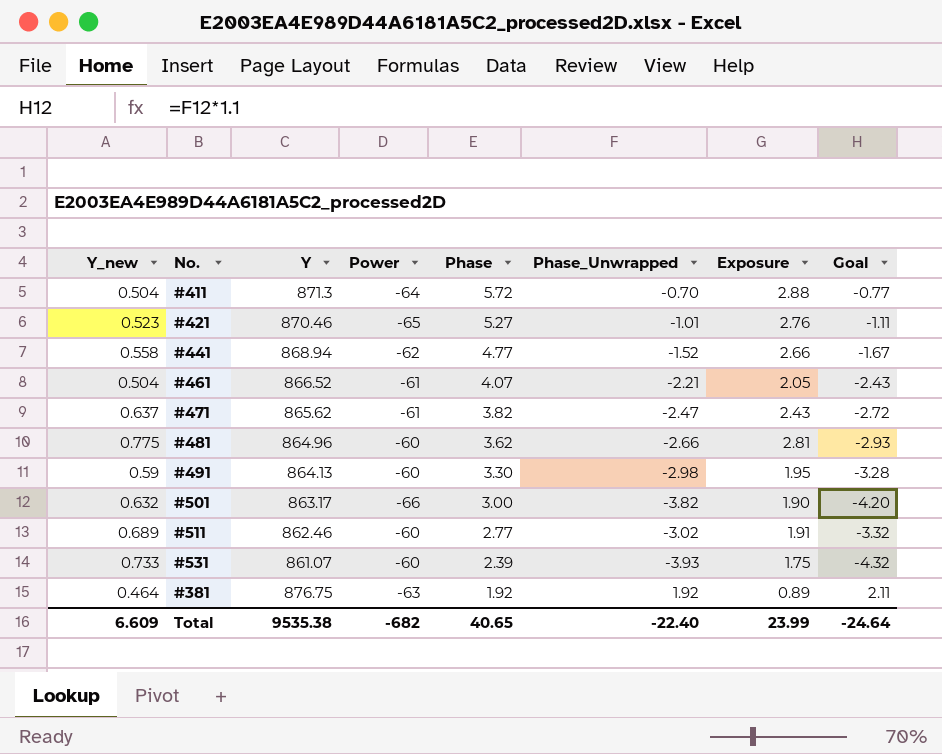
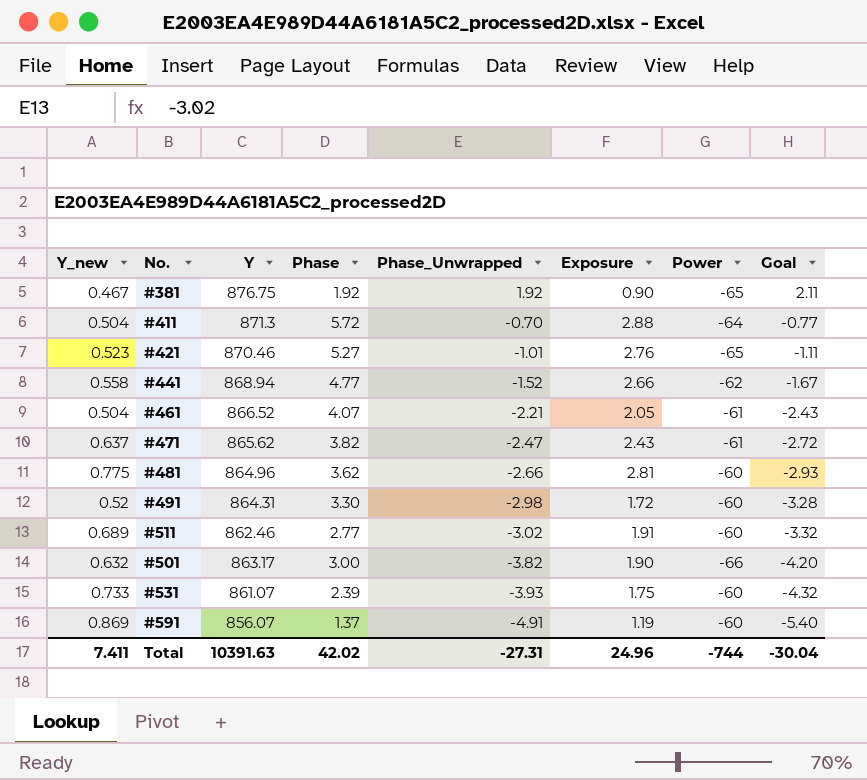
row order: Phase descending -> Phase_Unwrapped descending
column Power | position: 4 -> 7
#381 | Y_new: 0.464 -> 0.467
#381 | Exposure: 0.89 -> 0.90
#381 | Power: -63 -> -65
#491 | Y_new: 0.59 -> 0.52
#491 | Y: 864.13 -> 864.31
#491 | Exposure: 1.95 -> 1.72
row #591: none -> 0.869 | 856.07 | 1.37 | -4.91 | 1.19 | -60 | -5.40
Total | Y_new: 6.609 -> 7.411
Total | Y: 9535.38 -> 10391.63
Total | Phase: 40.65 -> 42.02
Total | Phase_Unwrapped: -22.40 -> -27.31
Total | Exposure: 23.99 -> 24.96
Total | Power: -682 -> -744
Total | Goal: -24.64 -> -30.04

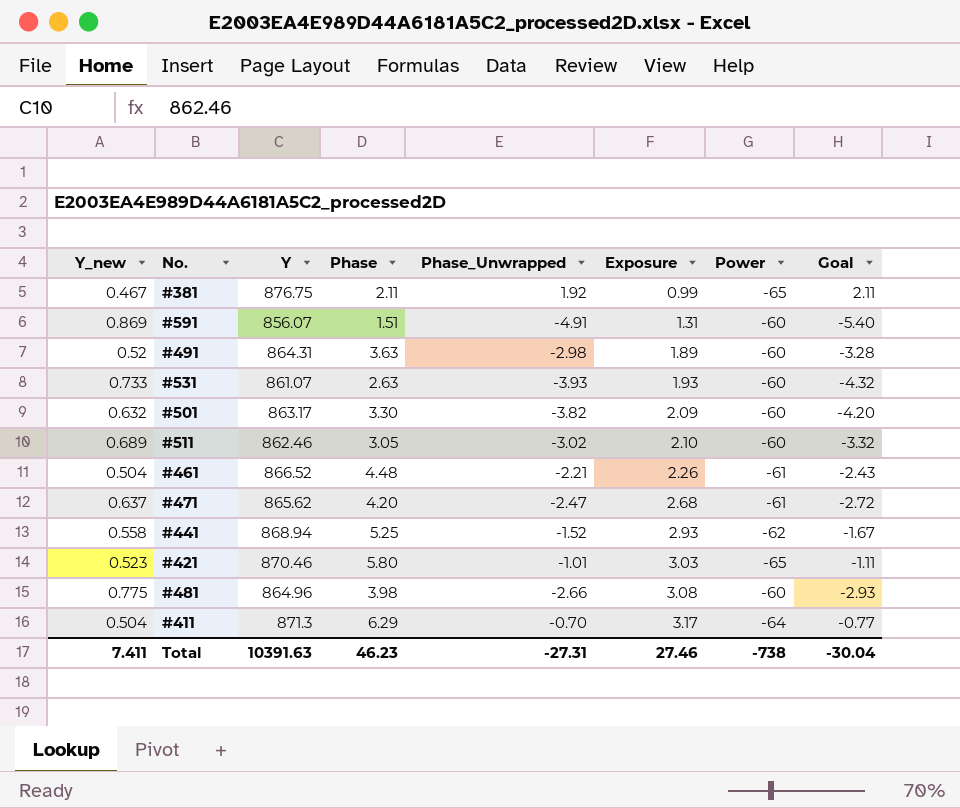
row order: Phase_Unwrapped descending -> Exposure ascending
#381 | Phase: 1.92 -> 2.11
#381 | Exposure: 0.90 -> 0.99
#591 | Phase: 1.37 -> 1.51
#591 | Exposure: 1.19 -> 1.31
#491 | Phase: 3.30 -> 3.63
#491 | Exposure: 1.72 -> 1.89
#531 | Phase: 2.39 -> 2.63
#531 | Exposure: 1.75 -> 1.93
#501 | Phase: 3.00 -> 3.30
#501 | Exposure: 1.90 -> 2.09
#501 | Power: -66 -> -60
#511 | Phase: 2.77 -> 3.05
#511 | Exposure: 1.91 -> 2.10
#461 | Phase: 4.07 -> 4.48
#461 | Exposure: 2.05 -> 2.26
#471 | Phase: 3.82 -> 4.20
#471 | Exposure: 2.43 -> 2.68
#441 | Phase: 4.77 -> 5.25
#441 | Exposure: 2.66 -> 2.93
#421 | Phase: 5.27 -> 5.80
#421 | Exposure: 2.76 -> 3.03
#481 | Phase: 3.62 -> 3.98
#481 | Exposure: 2.81 -> 3.08
#411 | Phase: 5.72 -> 6.29
#411 | Exposure: 2.88 -> 3.17
Total | Phase: 42.02 -> 46.23
Total | Exposure: 24.96 -> 27.46
Total | Power: -744 -> -738

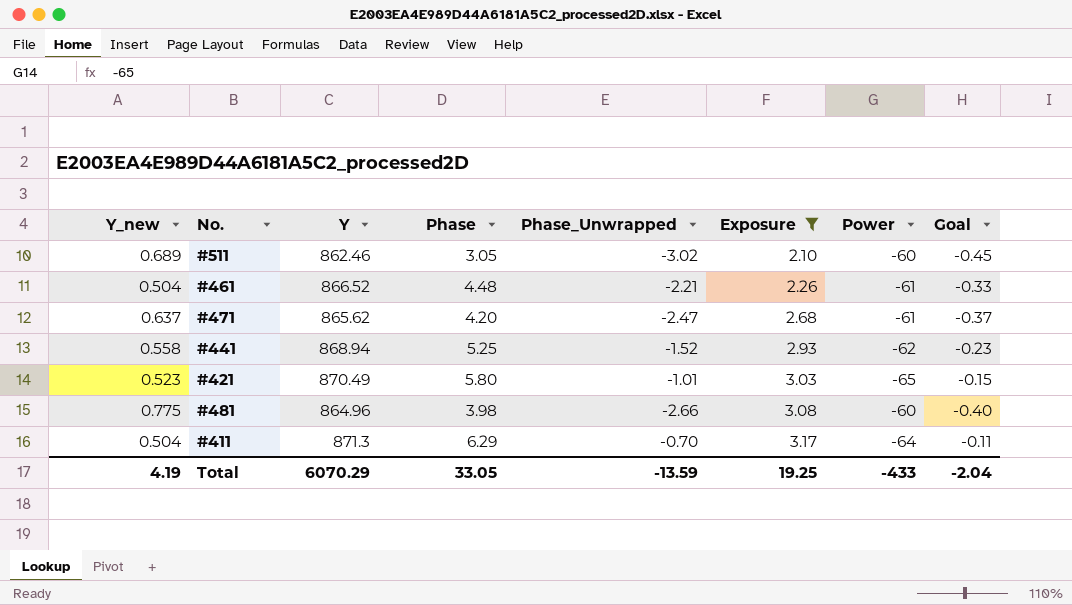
filter: none -> Exposure >= 2.10
column Goal | formula: [Phase_Unwrapped] * 1.1 -> [Phase_Unwrapped] * 0.15
#421 | Y: 870.46 -> 870.49
Total | Y_new: 7.411 -> 4.19
Total | Y: 10391.63 -> 6070.29
Total | Phase: 46.23 -> 33.05
Total | Phase_Unwrapped: -27.31 -> -13.59
Total | Exposure: 27.46 -> 19.25
Total | Power: -738 -> -433
Total | Goal: -30.04 -> -2.04

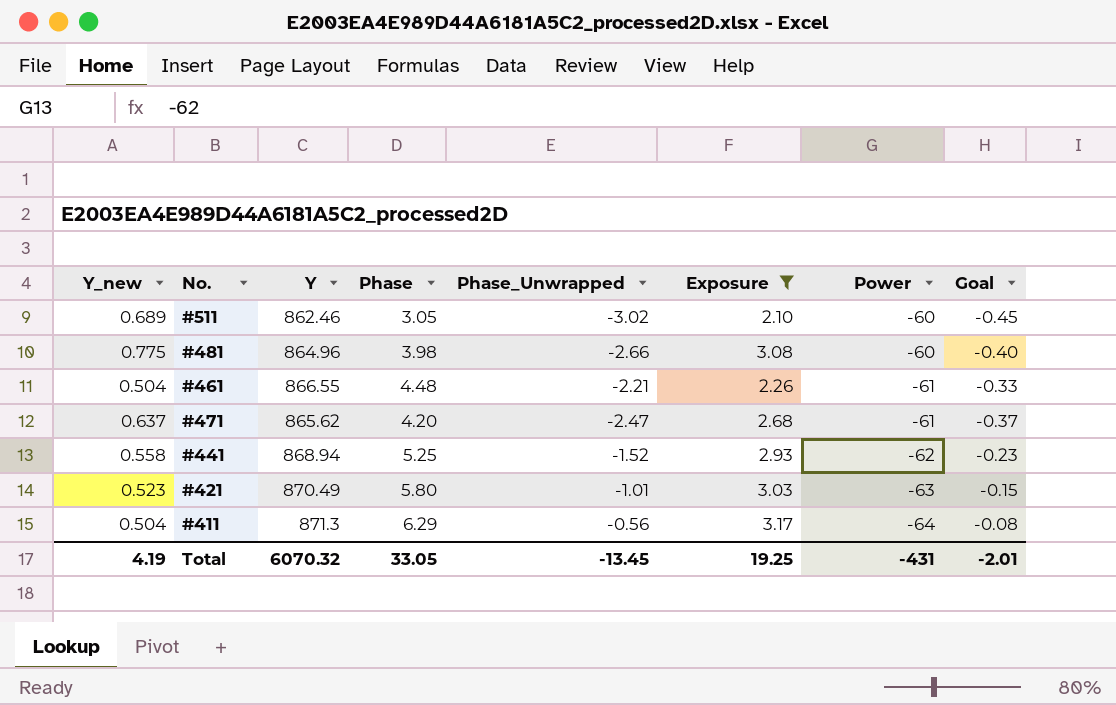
row order: Exposure ascending -> Power descending
#461 | Y: 866.52 -> 866.55
#421 | Power: -65 -> -63
#411 | Phase_Unwrapped: -0.70 -> -0.56
#411 | Goal: -0.11 -> -0.08
Total | Y: 6070.29 -> 6070.32
Total | Phase_Unwrapped: -13.59 -> -13.45
Total | Power: -433 -> -431
Total | Goal: -2.04 -> -2.01

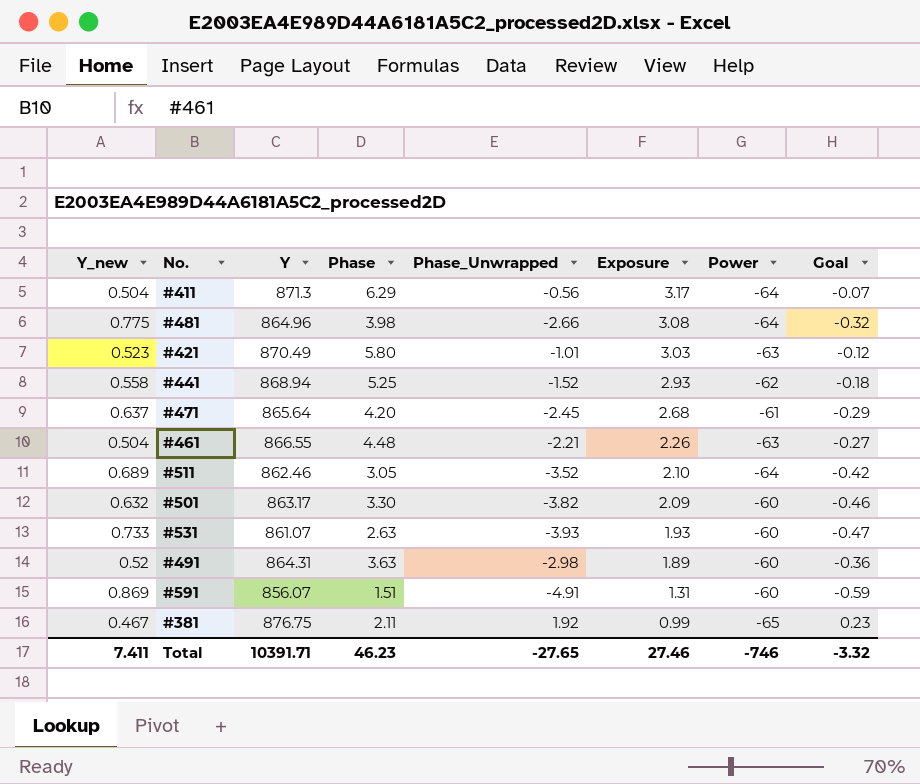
filter: Exposure >= 2.10 -> none
row order: Power descending -> Exposure descending
column Goal | formula: [Phase_Unwrapped] * 0.15 -> [Phase_Unwrapped] * 0.12
#481 | Power: -60 -> -64
#471 | Y: 865.62 -> 865.64
#471 | Phase_Unwrapped: -2.47 -> -2.45
#461 | Power: -61 -> -63
#511 | Phase_Unwrapped: -3.02 -> -3.52
#511 | Power: -60 -> -64
Total | Y_new: 4.19 -> 7.411
Total | Y: 6070.32 -> 10391.71
Total | Phase: 33.05 -> 46.23
Total | Phase_Unwrapped: -13.45 -> -27.65
Total | Exposure: 19.25 -> 27.46
Total | Power: -431 -> -746
Total | Goal: -2.01 -> -3.32

